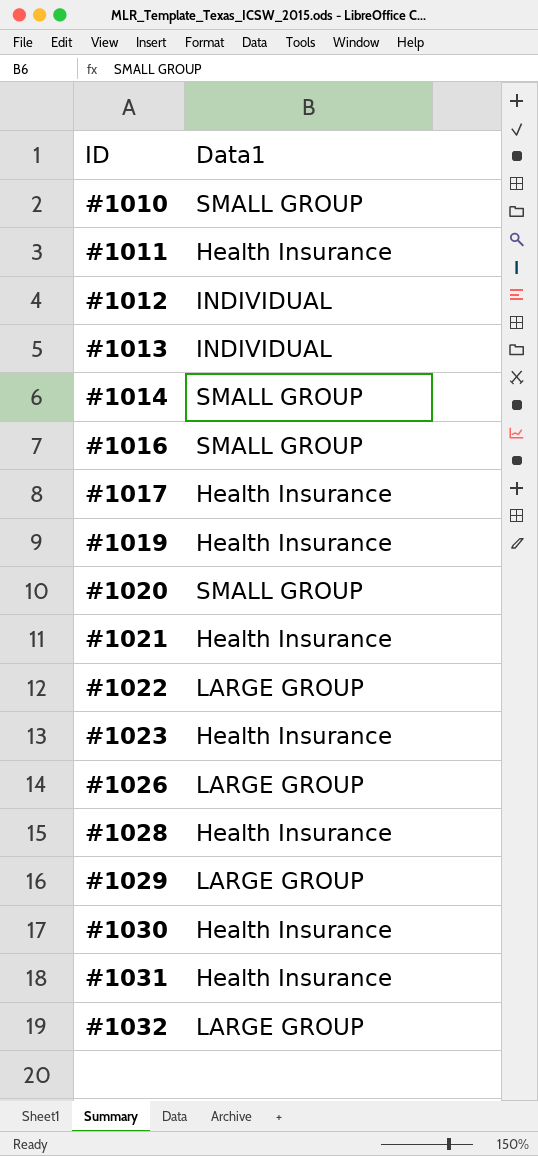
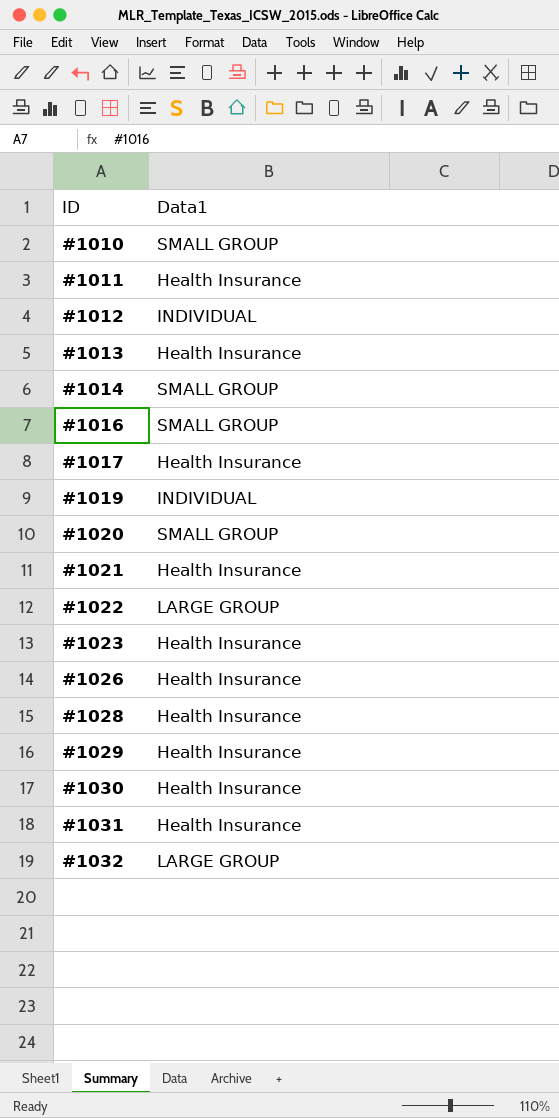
#1013 | Data1: INDIVIDUAL -> Health Insurance
#1019 | Data1: Health Insurance -> INDIVIDUAL
#1026 | Data1: LARGE GROUP -> Health Insurance
#1029 | Data1: LARGE GROUP -> Health Insurance

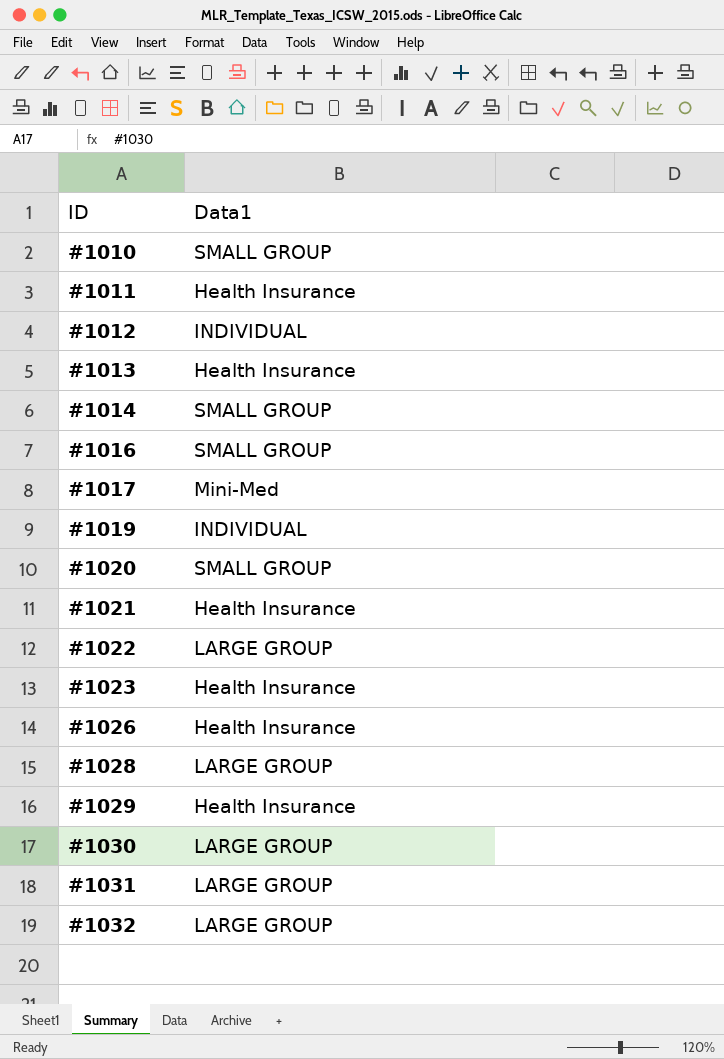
#1017 | Data1: Health Insurance -> Mini-Med
#1028 | Data1: Health Insurance -> LARGE GROUP
#1030 | Data1: Health Insurance -> LARGE GROUP
#1031 | Data1: Health Insurance -> LARGE GROUP

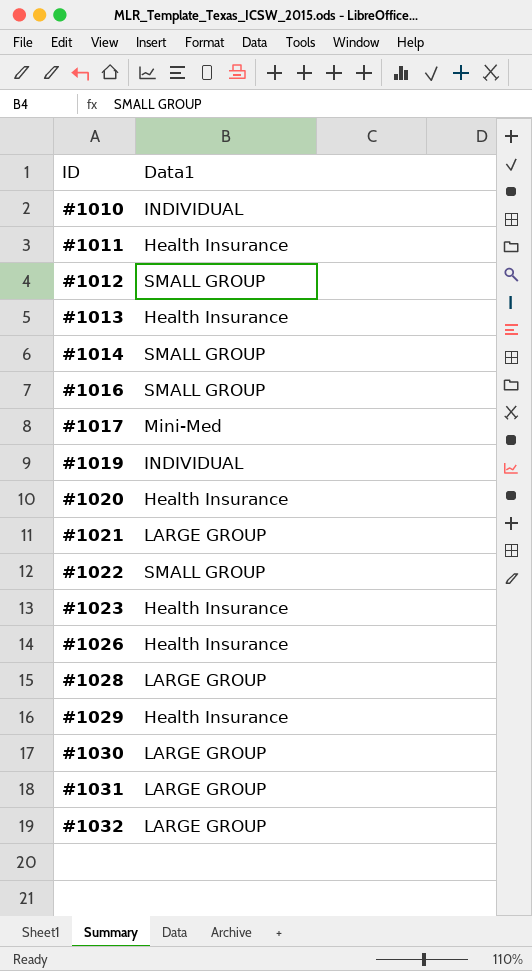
#1010 | Data1: SMALL GROUP -> INDIVIDUAL
#1012 | Data1: INDIVIDUAL -> SMALL GROUP
#1020 | Data1: SMALL GROUP -> Health Insurance
#1021 | Data1: Health Insurance -> LARGE GROUP
#1022 | Data1: LARGE GROUP -> SMALL GROUP

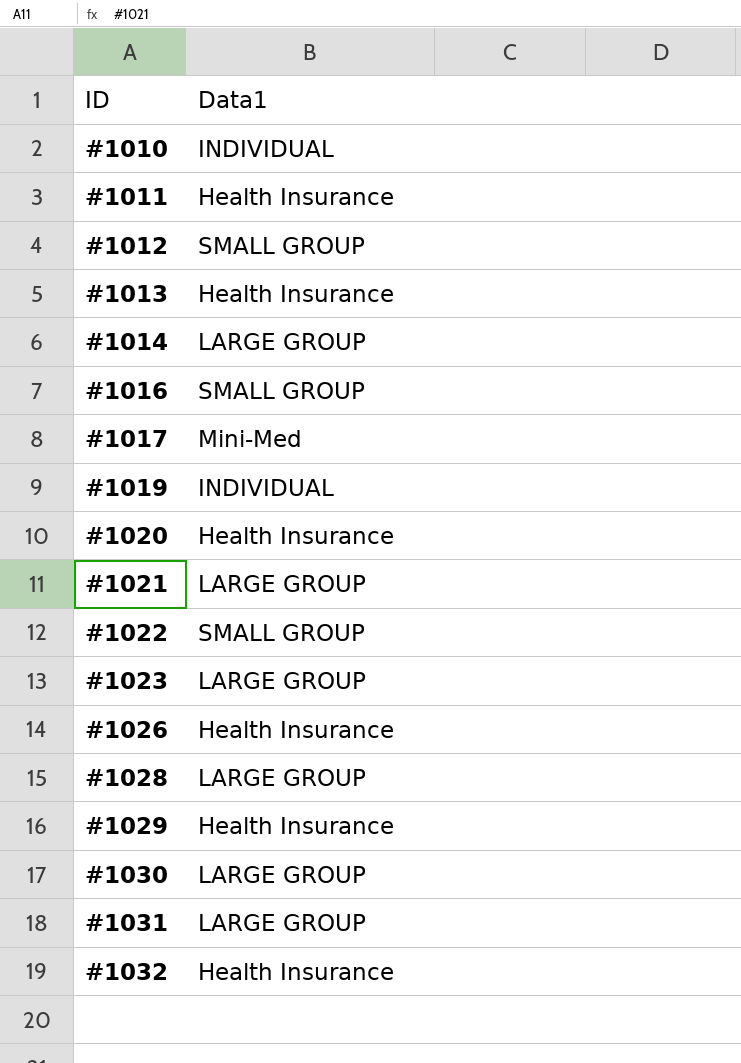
#1014 | Data1: SMALL GROUP -> LARGE GROUP
#1023 | Data1: Health Insurance -> LARGE GROUP
#1032 | Data1: LARGE GROUP -> Health Insurance

